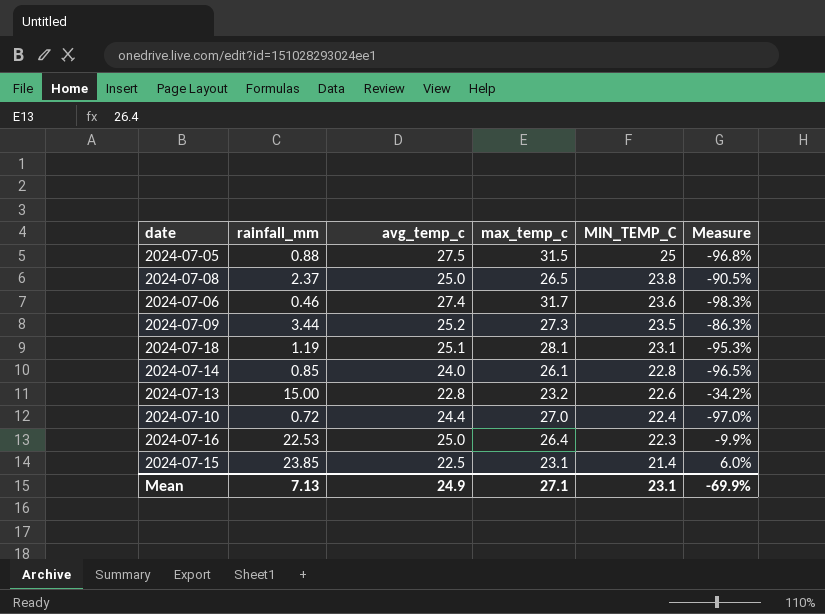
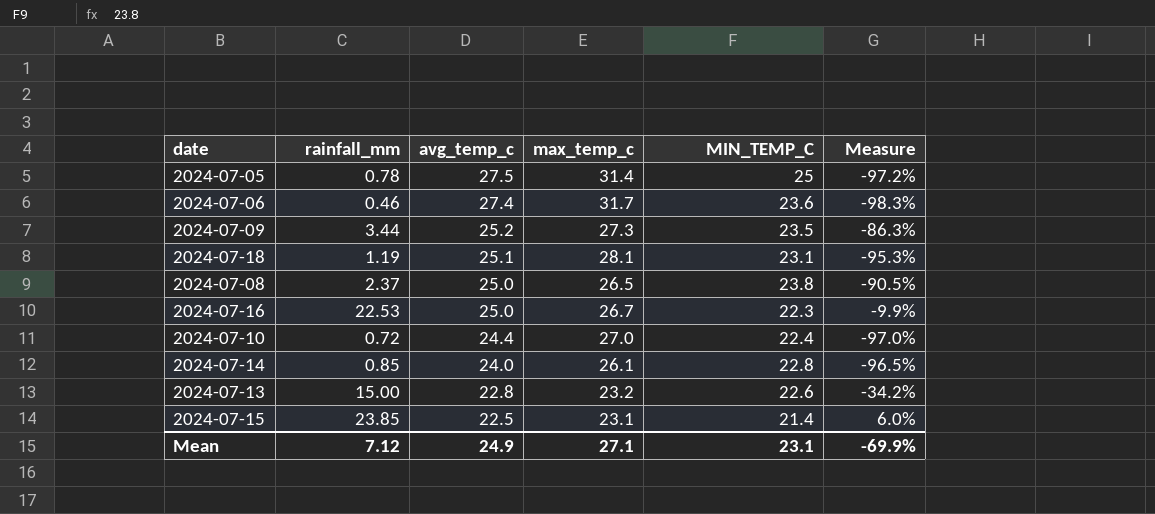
row order: MIN_TEMP_C descending -> avg_temp_c descending
2024-07-05 | rainfall_mm: 0.88 -> 0.78
2024-07-05 | max_temp_c: 31.5 -> 31.4
2024-07-05 | Measure: -96.8% -> -97.2%
2024-07-16 | max_temp_c: 26.4 -> 26.7
Mean | rainfall_mm: 7.13 -> 7.12

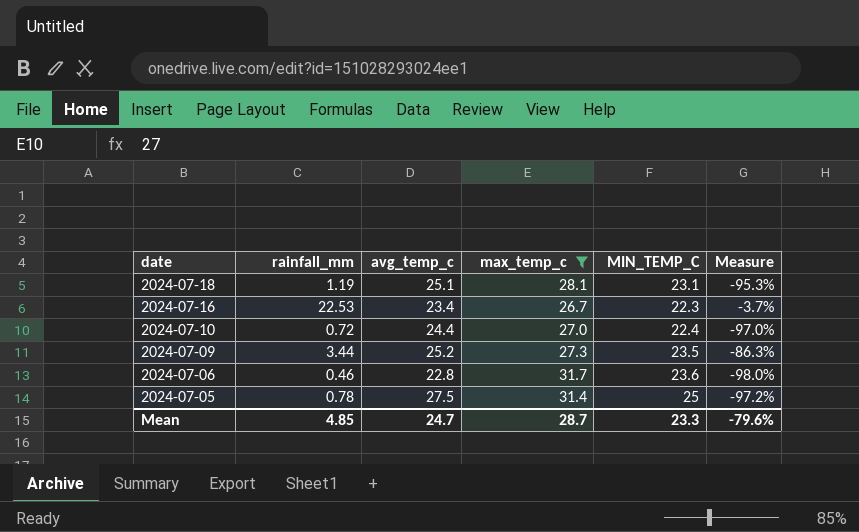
filter: none -> max_temp_c >= 26.7
row order: avg_temp_c descending -> date descending
2024-07-16 | avg_temp_c: 25.0 -> 23.4
2024-07-16 | Measure: -9.9% -> -3.7%
2024-07-06 | avg_temp_c: 27.4 -> 22.8
2024-07-06 | Measure: -98.3% -> -98.0%
Mean | rainfall_mm: 7.12 -> 4.85
Mean | avg_temp_c: 24.9 -> 24.7
Mean | max_temp_c: 27.1 -> 28.7
Mean | MIN_TEMP_C: 23.1 -> 23.3
Mean | Measure: -69.9% -> -79.6%

